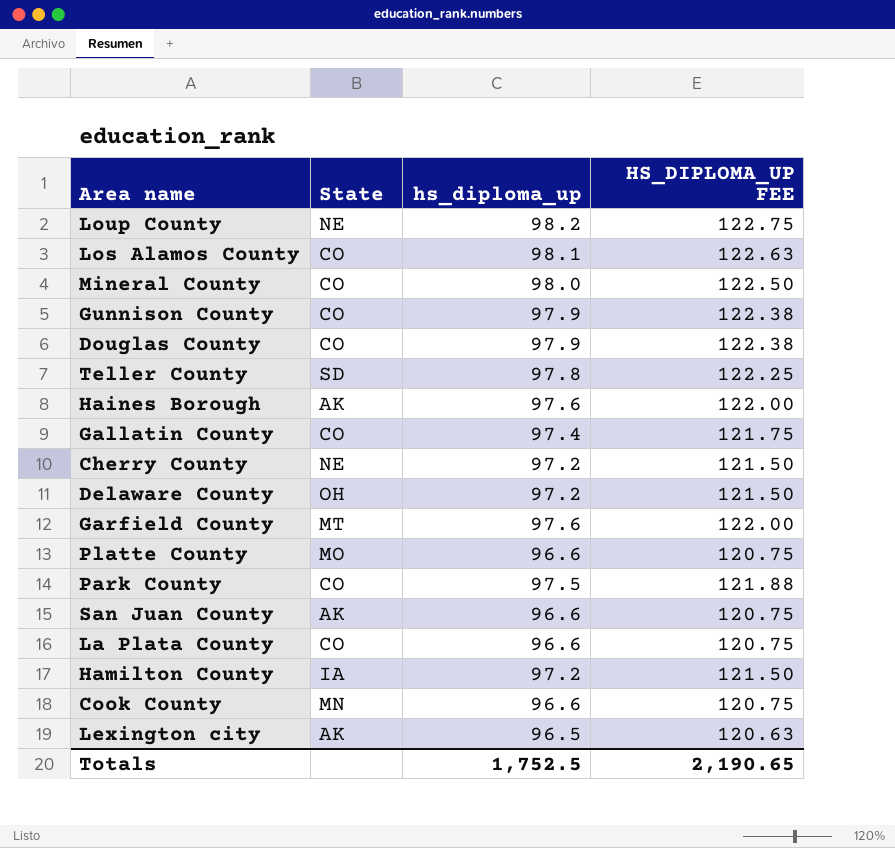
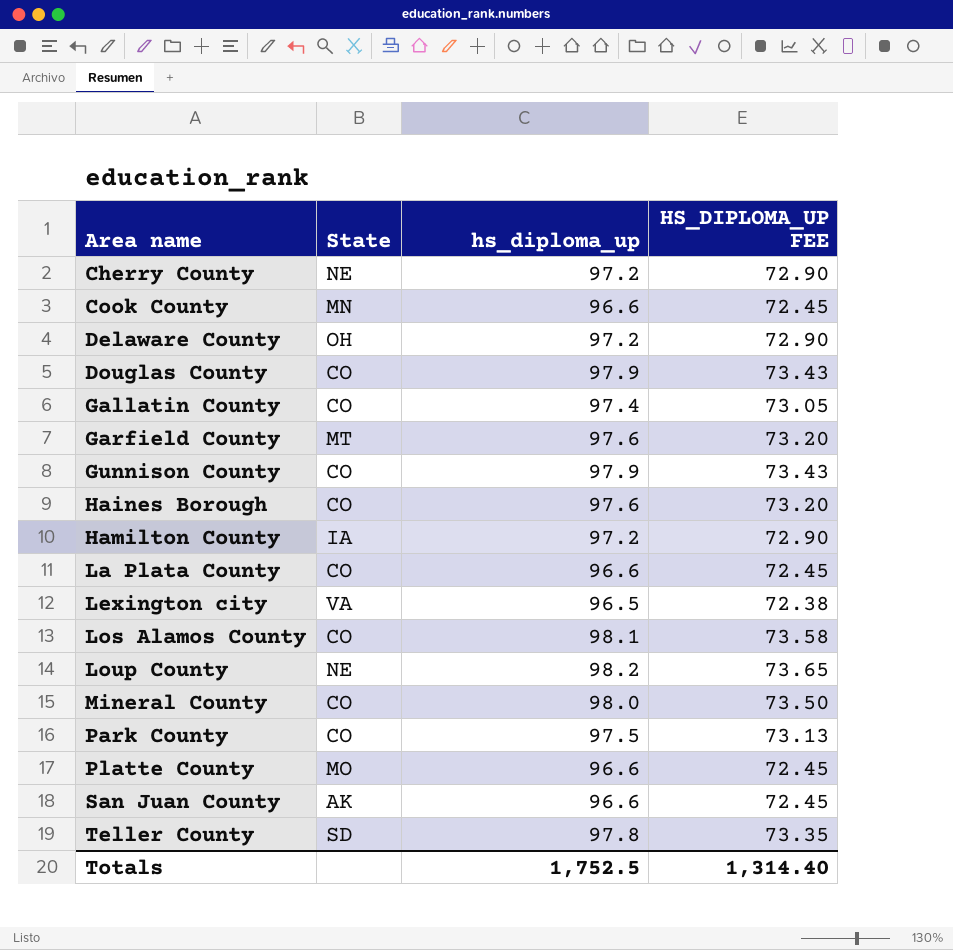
row order: none -> Area name ascending
column HS_DIPLOMA_UP FEE | formula: [hs_diploma_up] * 1.25 -> [hs_diploma_up] * 0.75
Haines Borough | State: AK -> CO
Lexington city | State: AK -> VA
Totals | HS_DIPLOMA_UP FEE: 2,190.65 -> 1,314.40

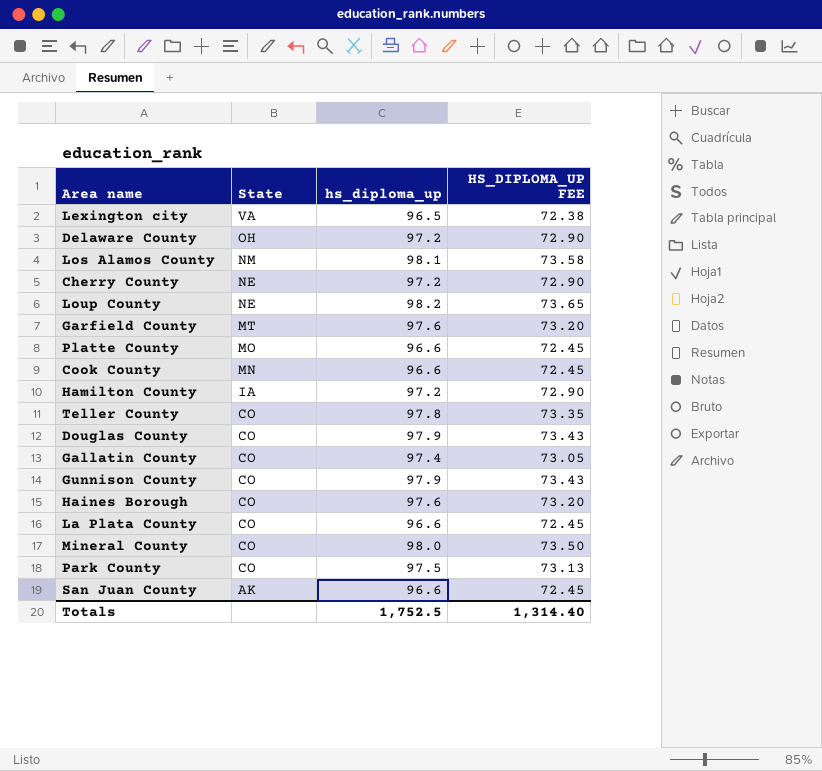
row order: Area name ascending -> State descending
Los Alamos County | State: CO -> NM
Teller County | State: SD -> CO

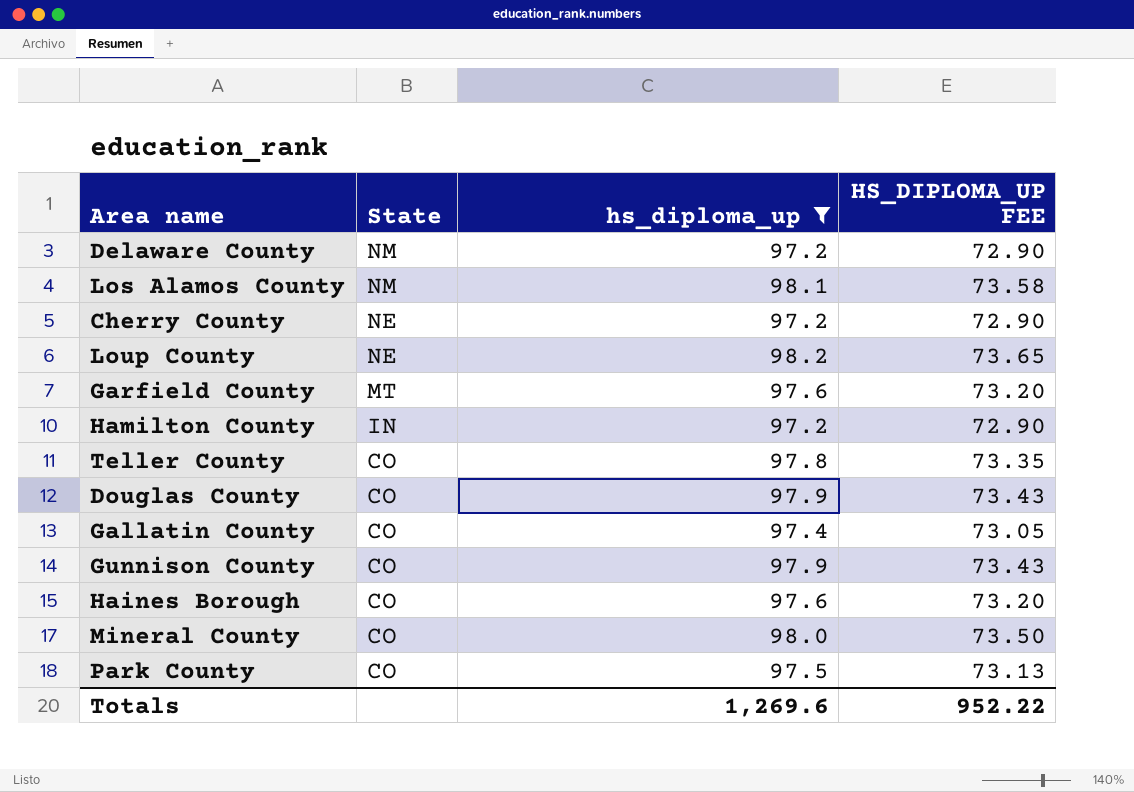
filter: none -> hs_diploma_up >= 97.2
Delaware County | State: OH -> NM
Hamilton County | State: IA -> IN
Totals | hs_diploma_up: 1,752.5 -> 1,269.6
Totals | HS_DIPLOMA_UP FEE: 1,314.40 -> 952.22

